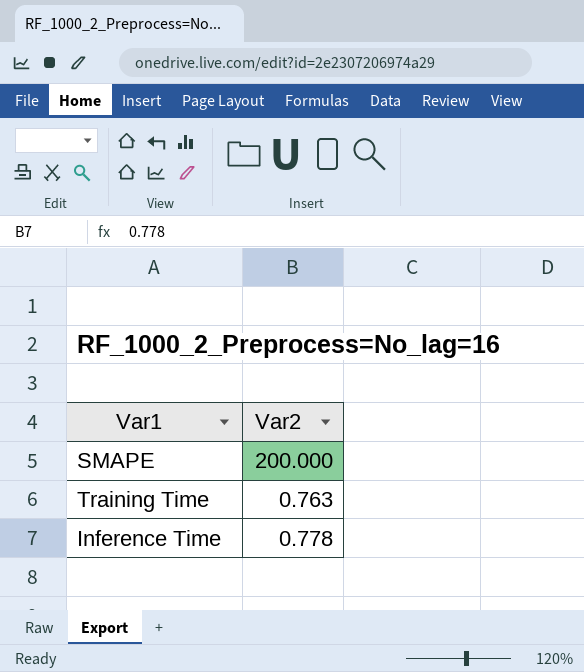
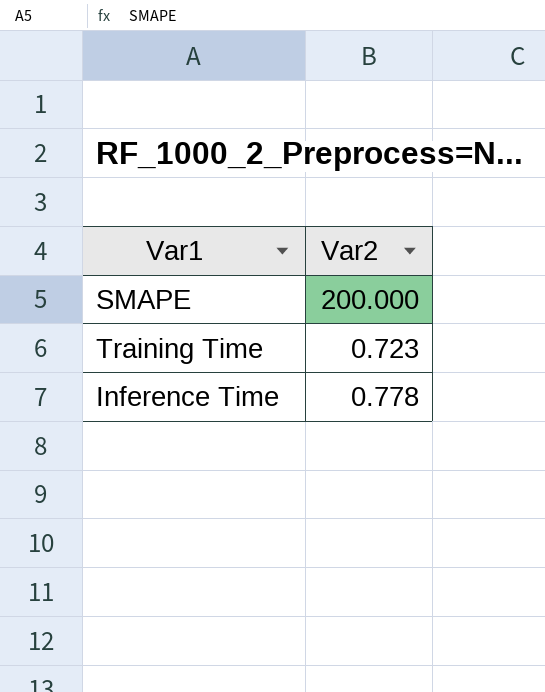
Training Time | Var2: 0.763 -> 0.723

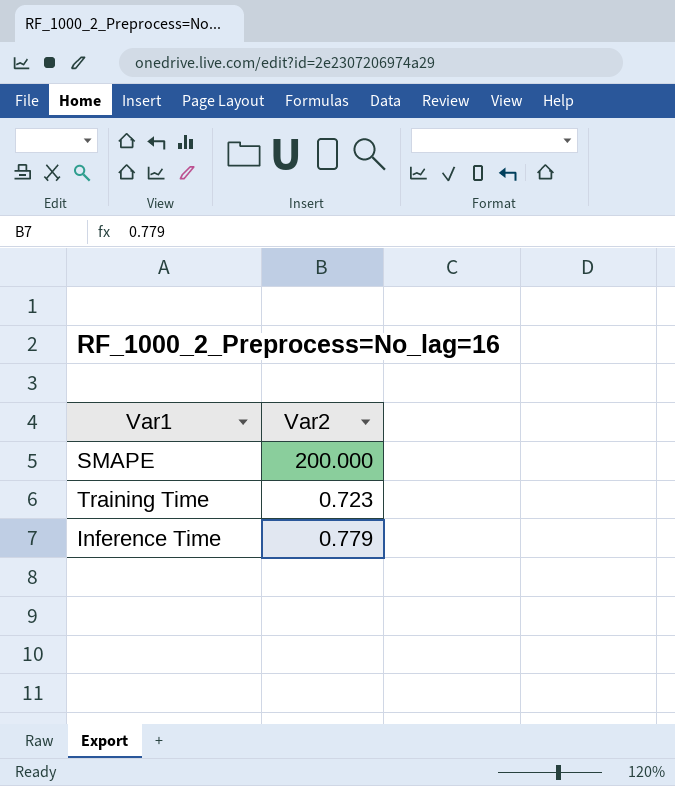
Inference Time | Var2: 0.778 -> 0.779

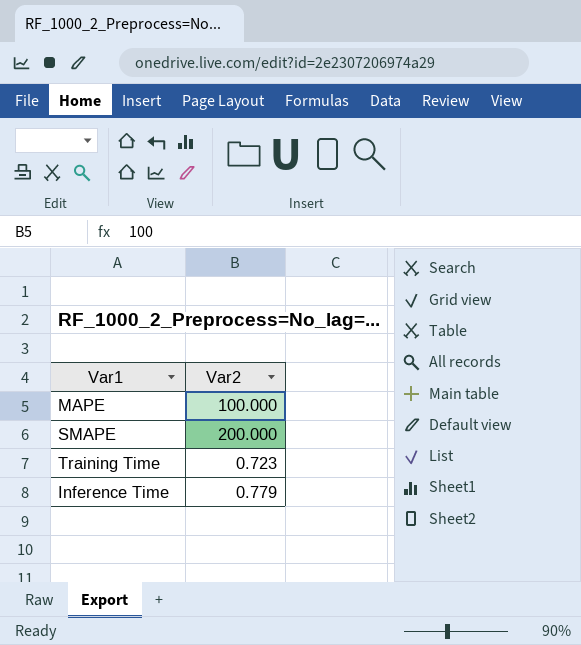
row MAPE: none -> 100.000

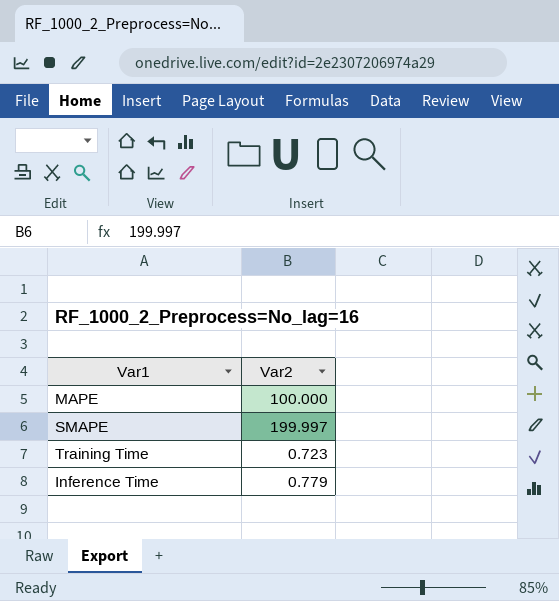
SMAPE | Var2: 200.000 -> 199.997

